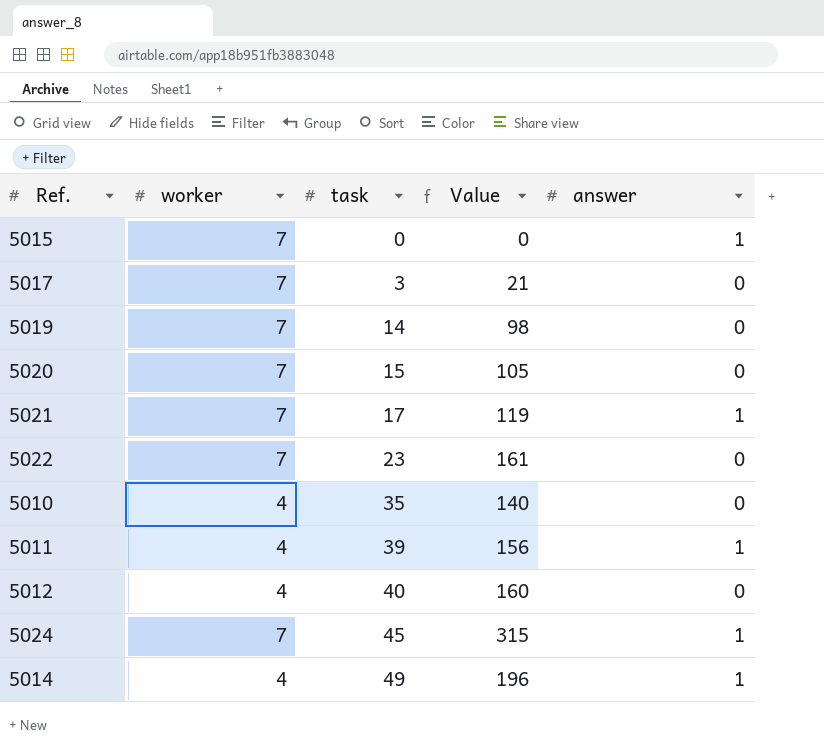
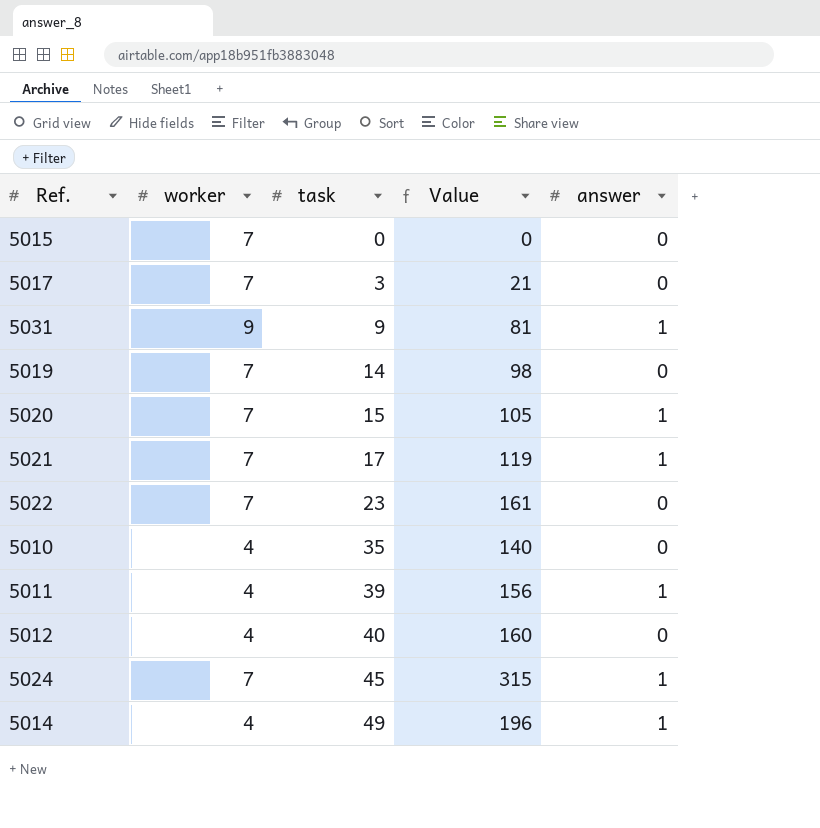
5015 | answer: 1 -> 0
row 5031: none -> 9 | 9 | 81 | 1
5020 | answer: 0 -> 1

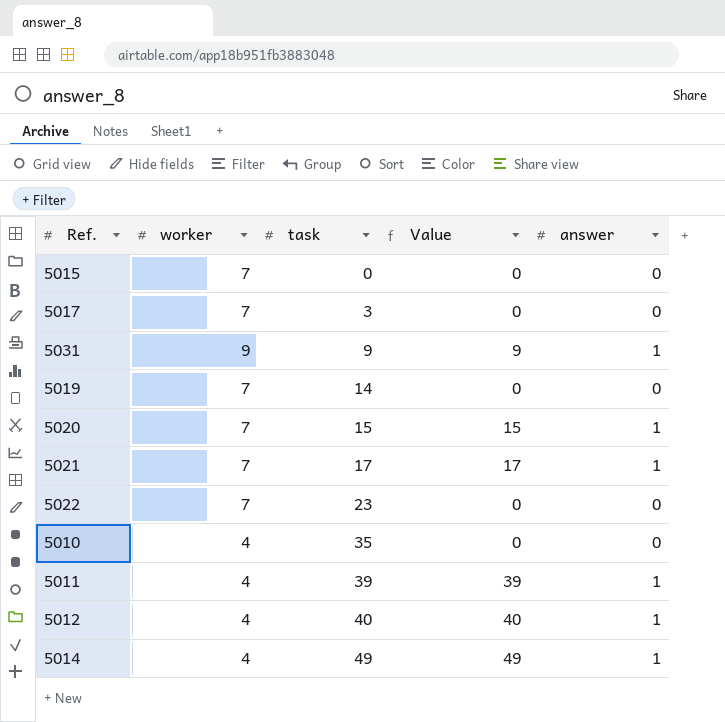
column Value | formula: [worker] * [task] -> [task] * [answer]
row 5024: 7 | 45 | 315 | 1 -> none
5012 | answer: 0 -> 1

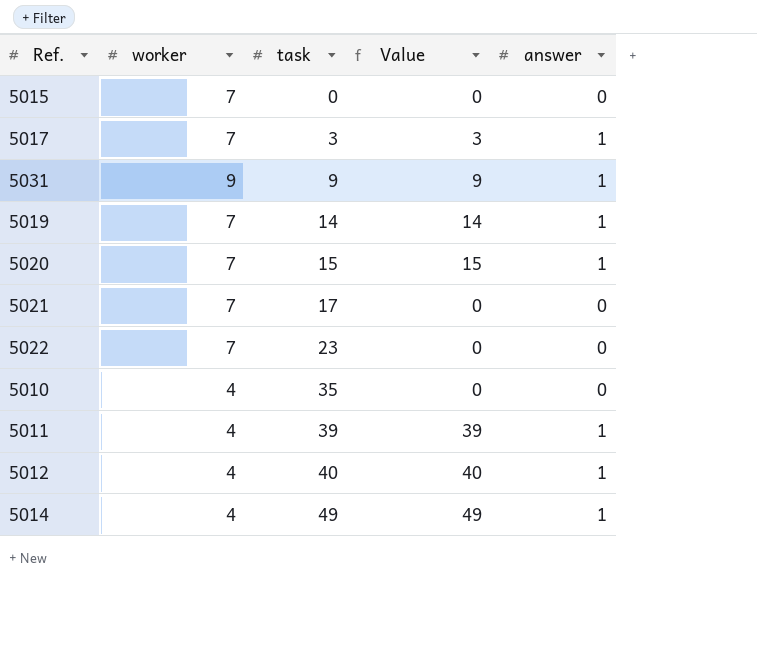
5017 | Value: 0 -> 3
5017 | answer: 0 -> 1
5019 | Value: 0 -> 14
5019 | answer: 0 -> 1
5021 | Value: 17 -> 0
5021 | answer: 1 -> 0

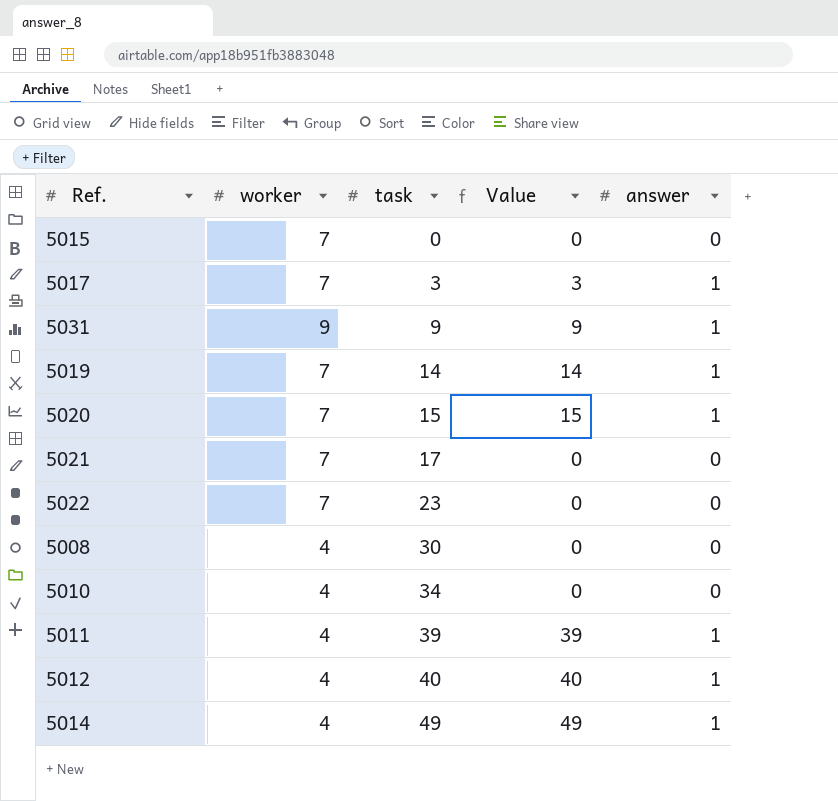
row 5008: none -> 4 | 30 | 0 | 0
5010 | task: 35 -> 34

